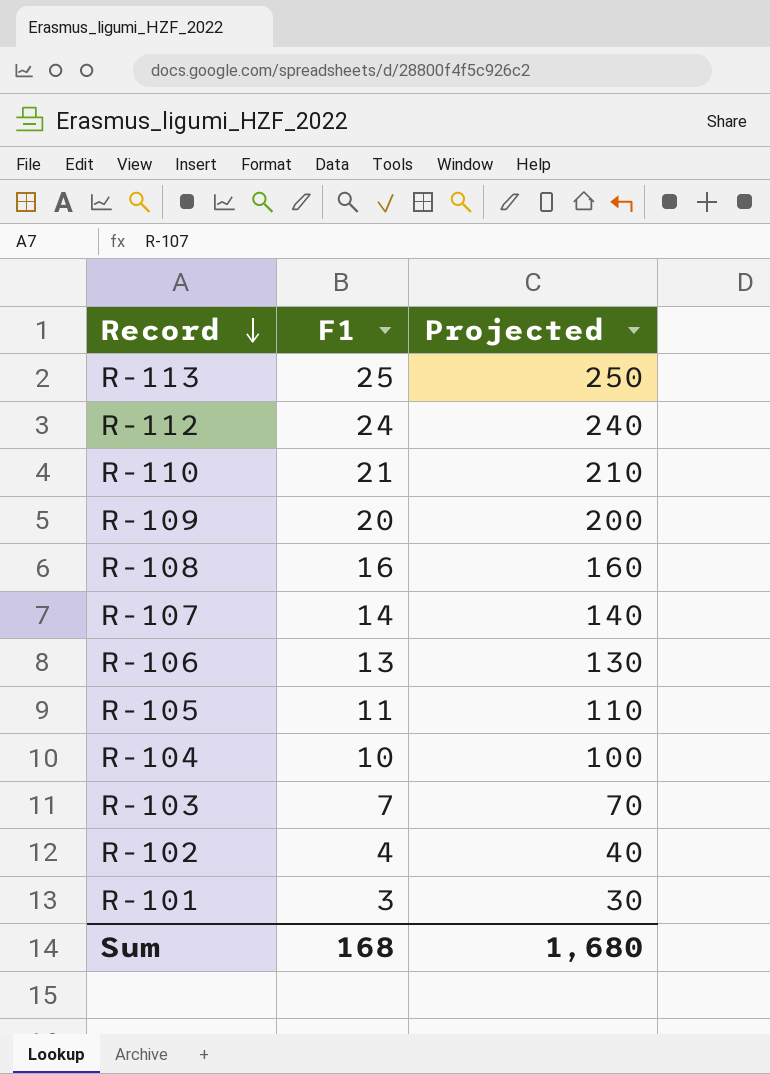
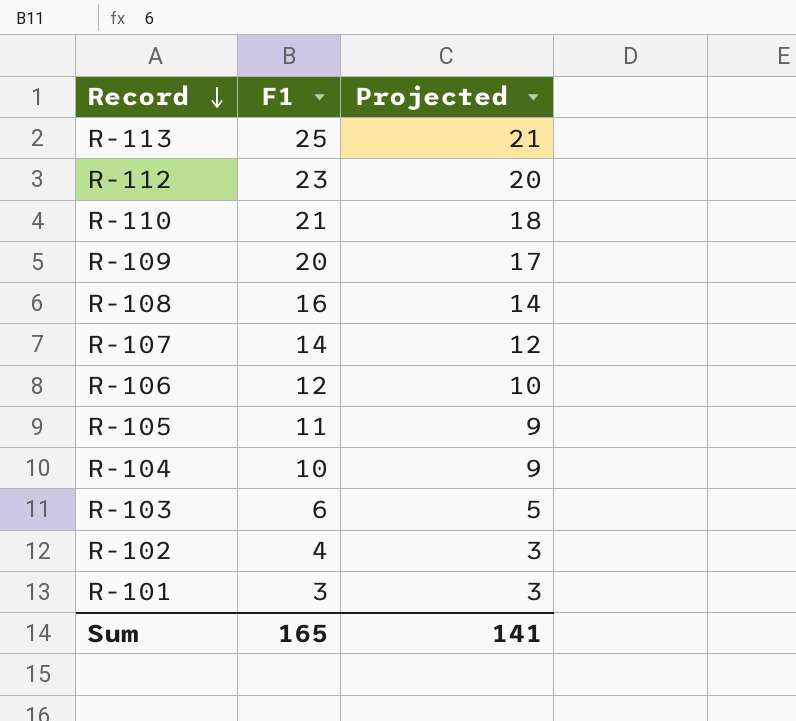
column Projected | formula: [F1] * 10 -> [F1] * 0.85
R-112 | F1: 24 -> 23
R-106 | F1: 13 -> 12
R-103 | F1: 7 -> 6
Sum | F1: 168 -> 165
Sum | Projected: 1,680 -> 141

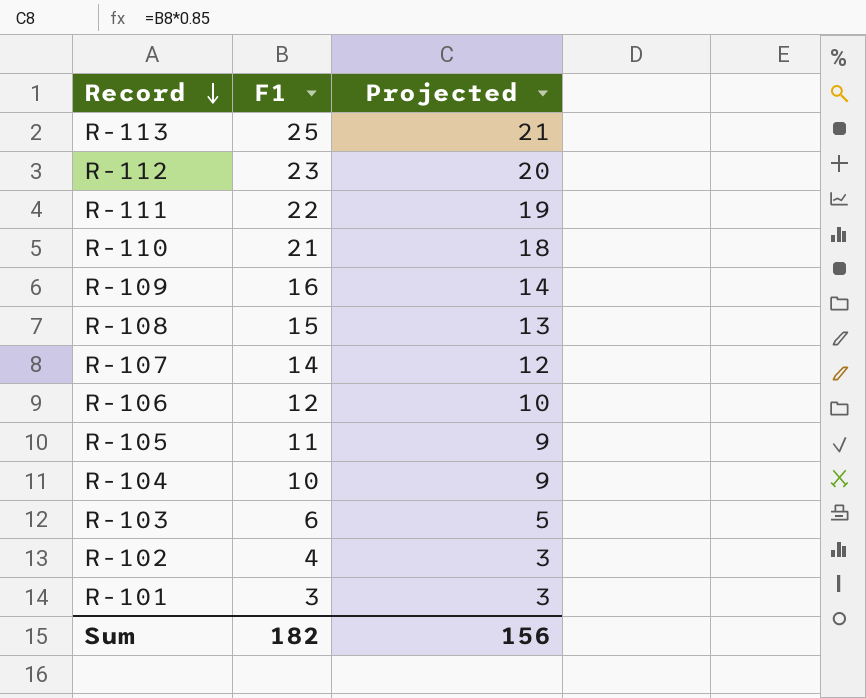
row R-111: none -> 22 | 19
R-109 | F1: 20 -> 16
R-109 | Projected: 17 -> 14
R-108 | F1: 16 -> 15
R-108 | Projected: 14 -> 13
Sum | F1: 165 -> 182
Sum | Projected: 141 -> 156

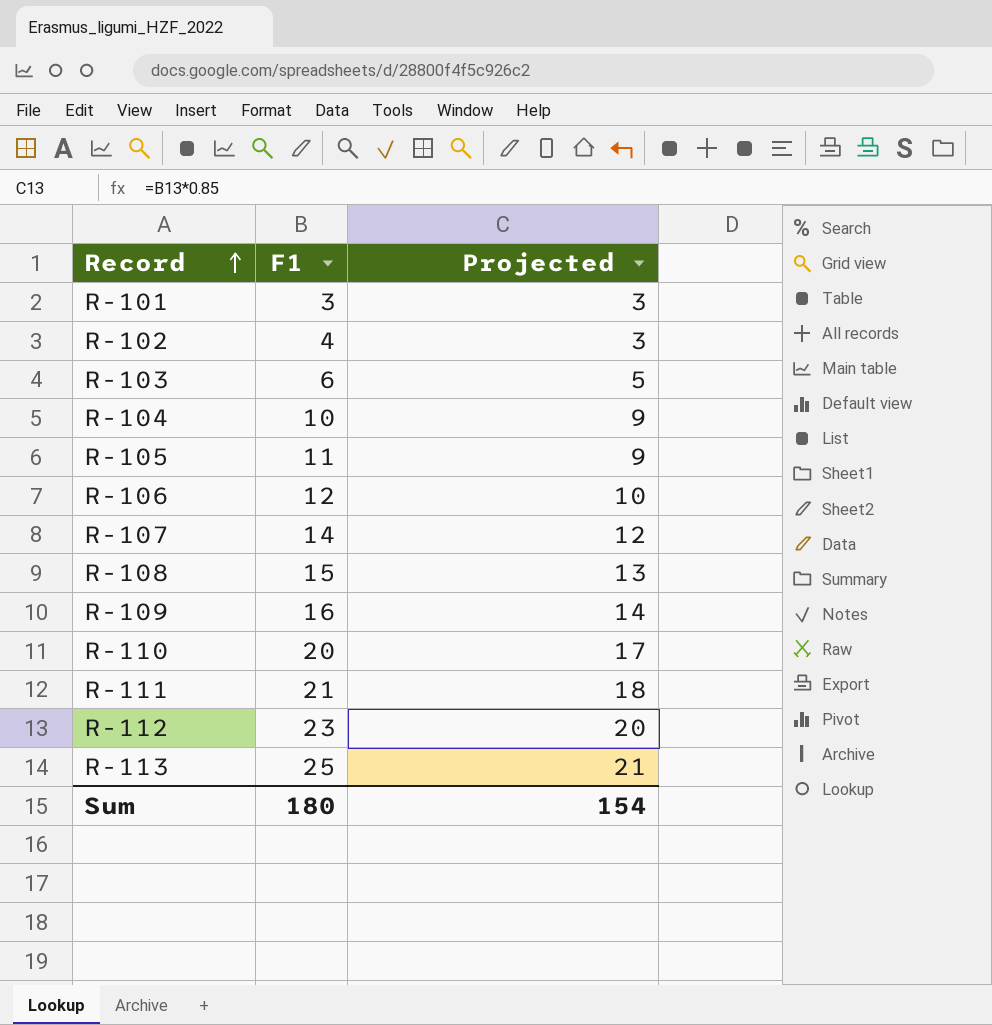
row order: Record descending -> Record ascending
R-110 | F1: 21 -> 20
R-110 | Projected: 18 -> 17
R-111 | F1: 22 -> 21
R-111 | Projected: 19 -> 18
Sum | F1: 182 -> 180
Sum | Projected: 156 -> 154

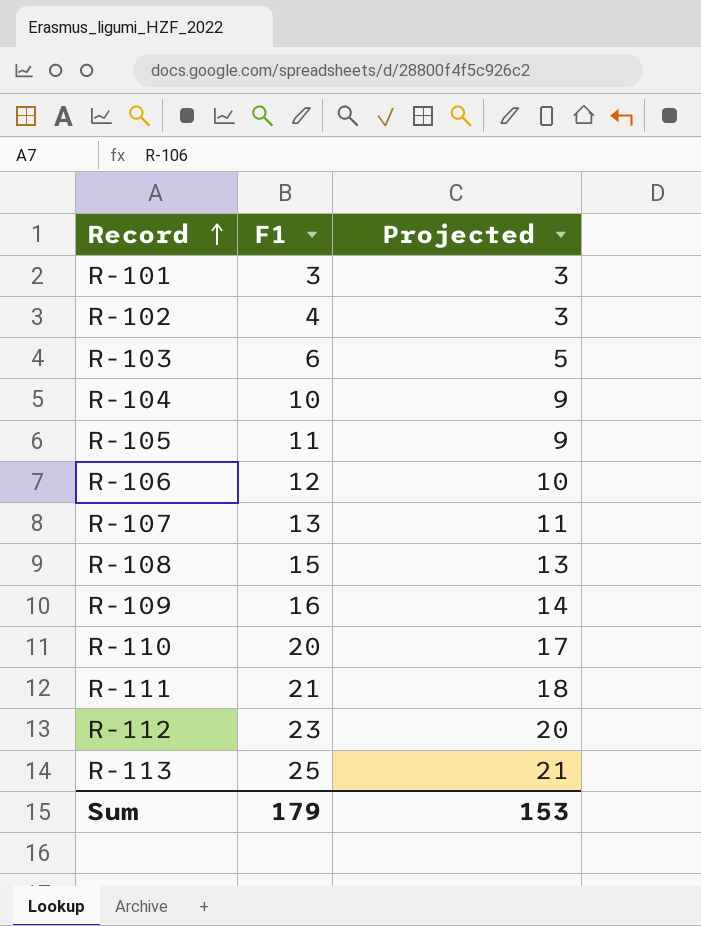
R-107 | F1: 14 -> 13
R-107 | Projected: 12 -> 11
Sum | F1: 180 -> 179
Sum | Projected: 154 -> 153

